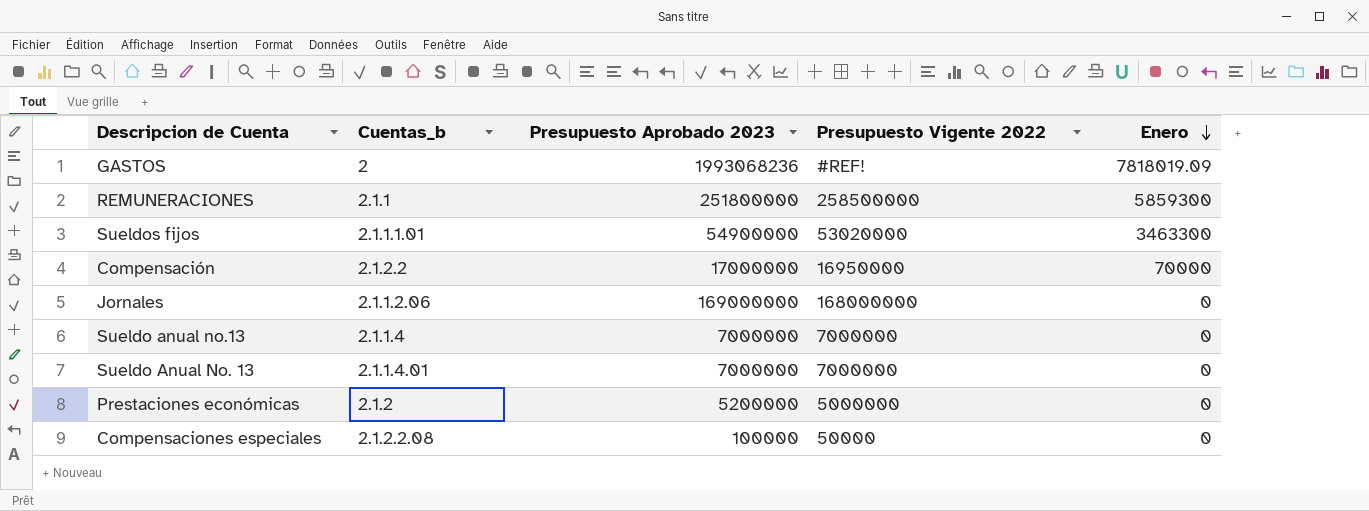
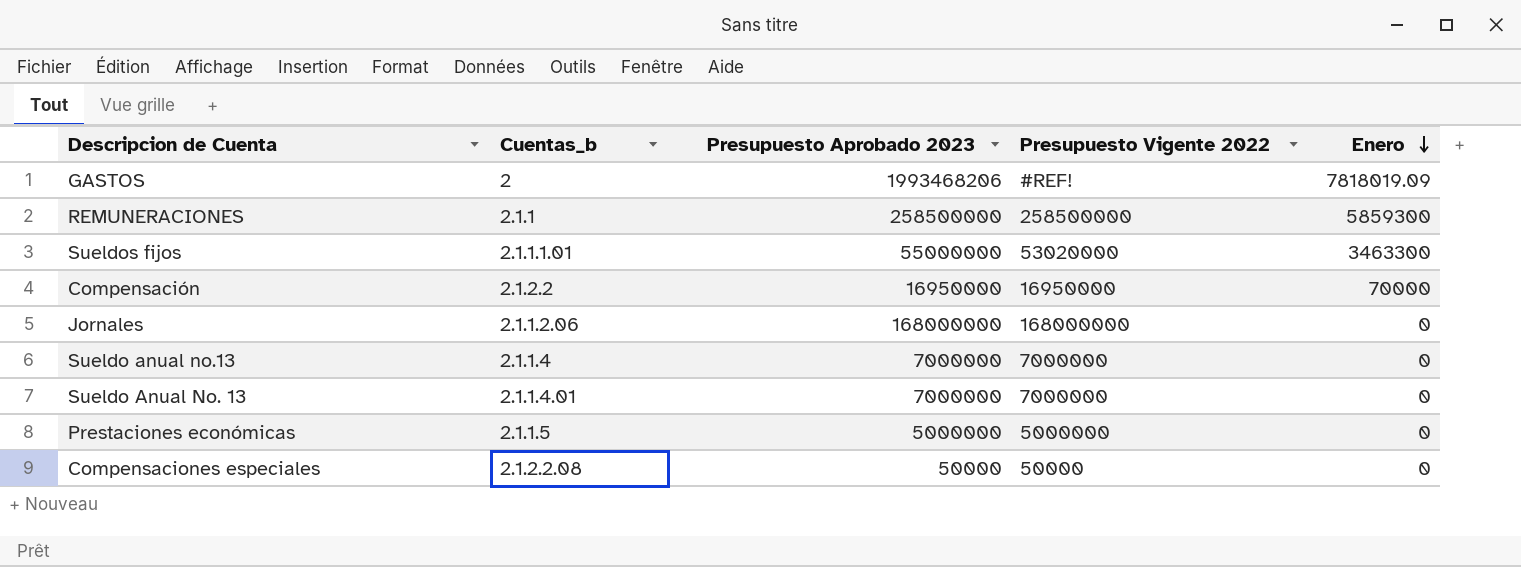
GASTOS | Presupuesto Aprobado 2023: 1993068236 -> 1993468206
REMUNERACIONES | Presupuesto Aprobado 2023: 251800000 -> 258500000
Sueldos fijos | Presupuesto Aprobado 2023: 54900000 -> 55000000
Compensación | Presupuesto Aprobado 2023: 17000000 -> 16950000
Jornales | Presupuesto Aprobado 2023: 169000000 -> 168000000
Prestaciones económicas | Cuentas_b: 2.1.2 -> 2.1.1.5
Prestaciones económicas | Presupuesto Aprobado 2023: 5200000 -> 5000000
Compensaciones especiales | Presupuesto Aprobado 2023: 100000 -> 50000

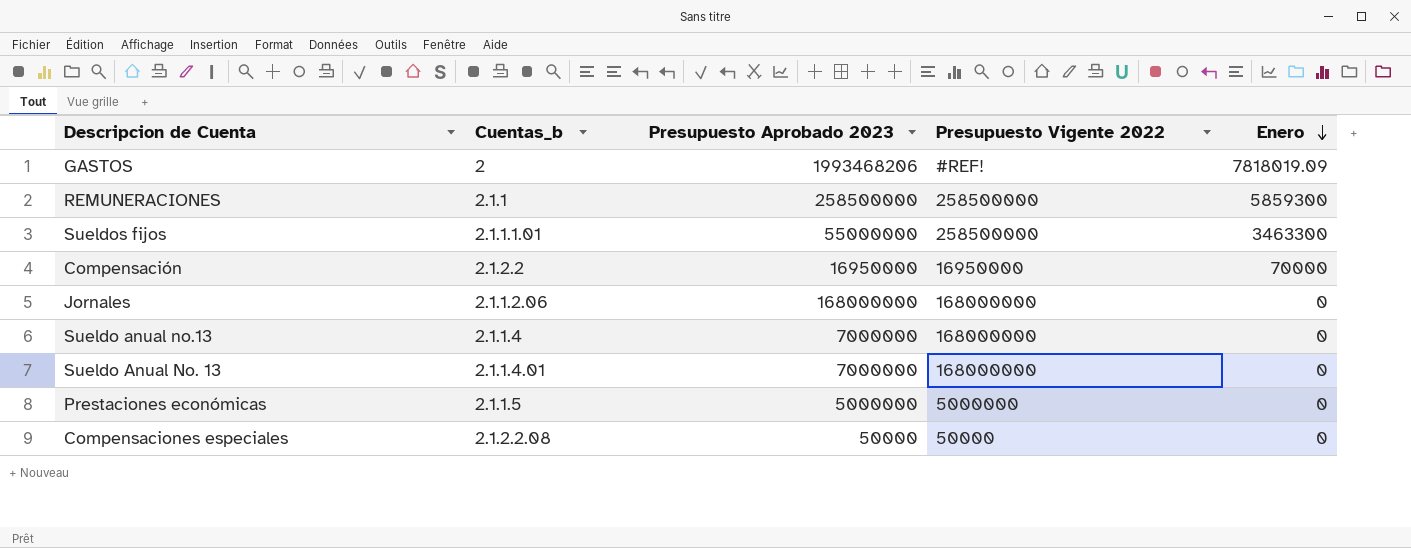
Sueldos fijos | Presupuesto Vigente 2022: 53020000 -> 258500000
Sueldo anual no.13 | Presupuesto Vigente 2022: 7000000 -> 168000000
Sueldo Anual No. 13 | Presupuesto Vigente 2022: 7000000 -> 168000000

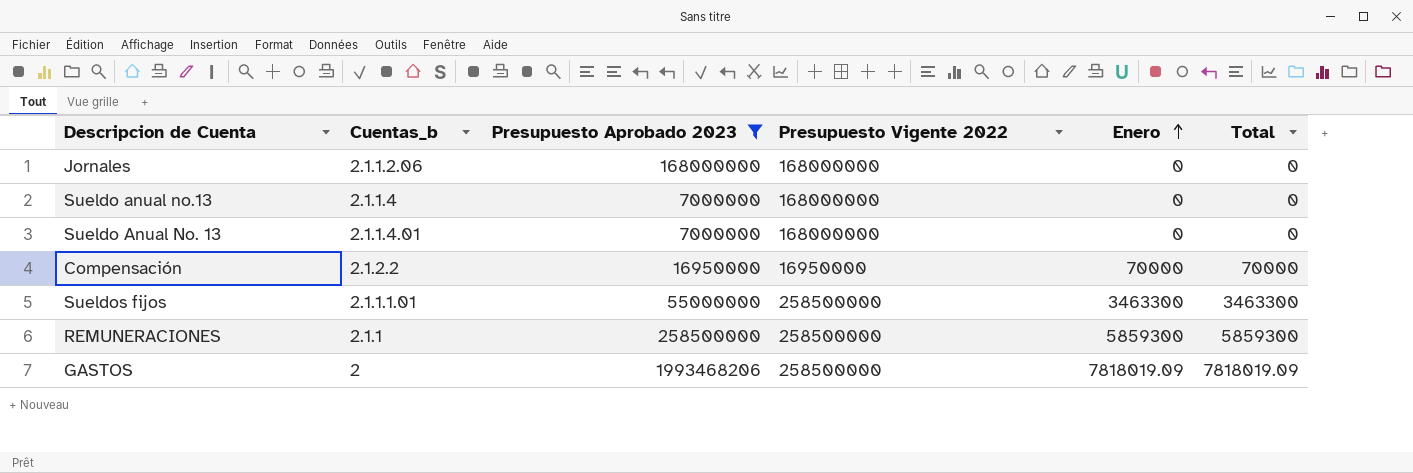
filter: none -> Presupuesto Aprobado 2023 >= 7000000
row order: Enero descending -> Enero ascending
column Total | position: none -> 6
GASTOS | Presupuesto Vigente 2022: #REF! -> 258500000

